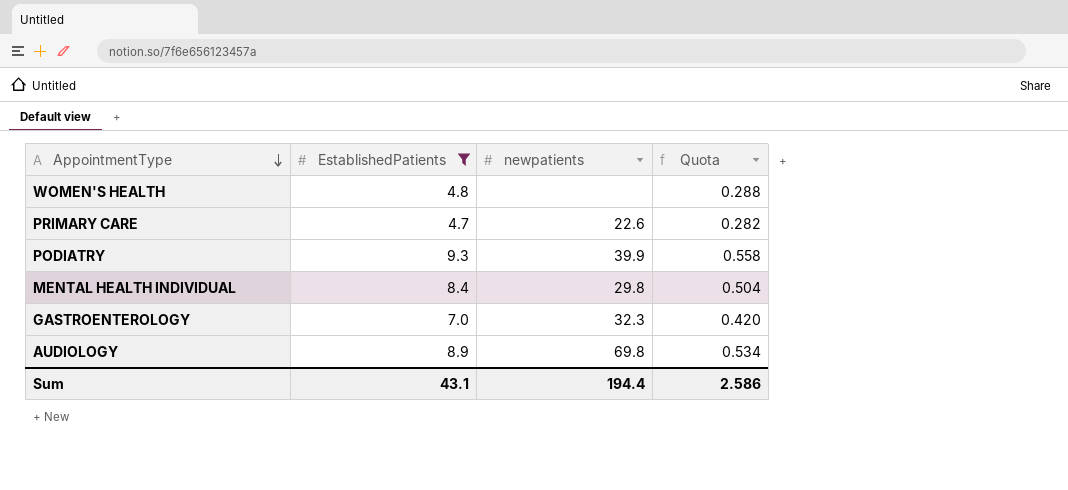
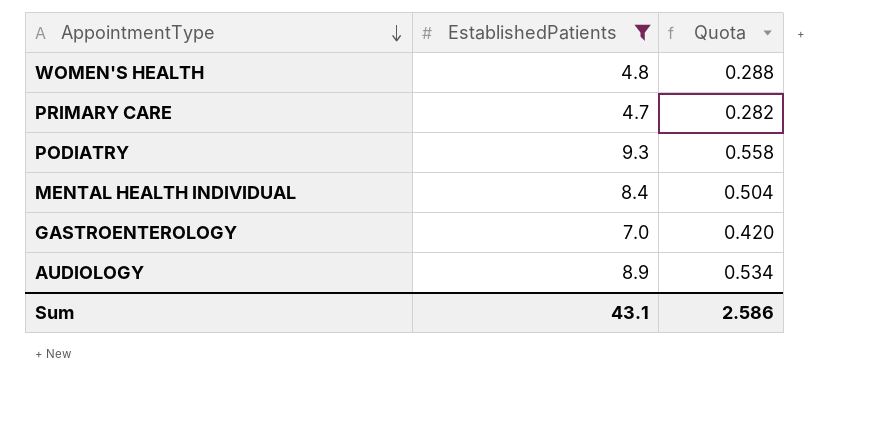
column newpatients | position: 3 -> none

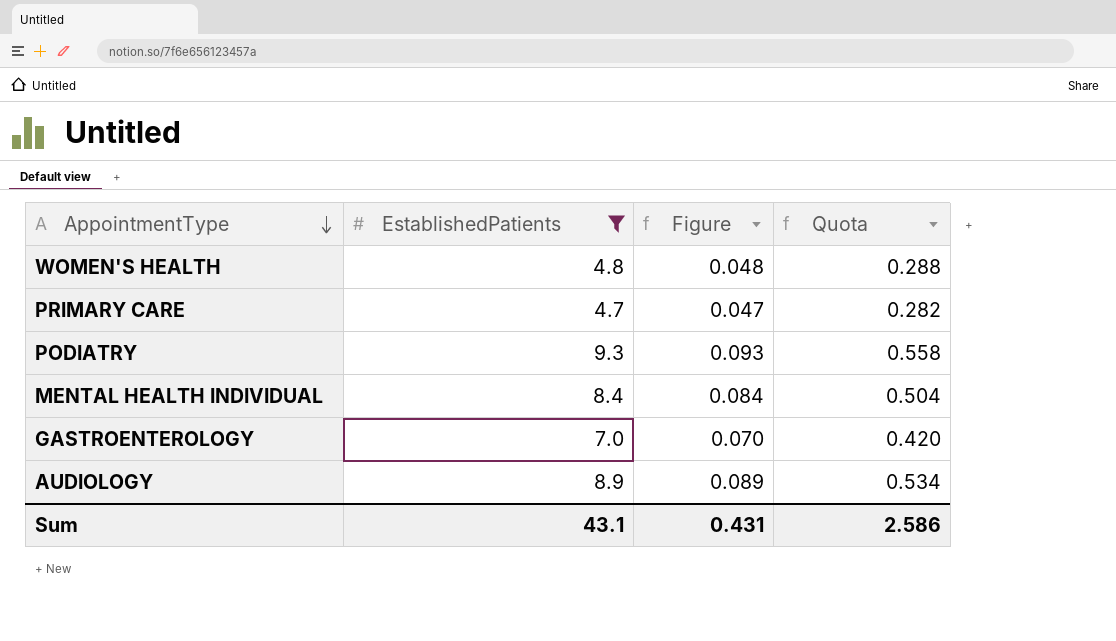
column Figure | formula: none -> [EstablishedPatients] * 0.01

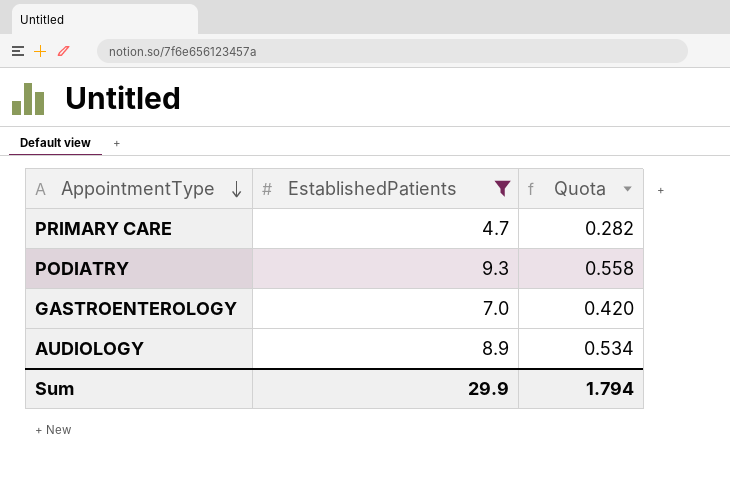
column Figure | formula: [EstablishedPatients] * 0.01 -> none
row WOMEN'S HEALTH: 4.8 | 0.048 | 0.288 -> none
row MENTAL HEALTH INDIVIDUAL: 8.4 | 0.084 | 0.504 -> none
Sum | EstablishedPatients: 43.1 -> 29.9
Sum | Quota: 2.586 -> 1.794

